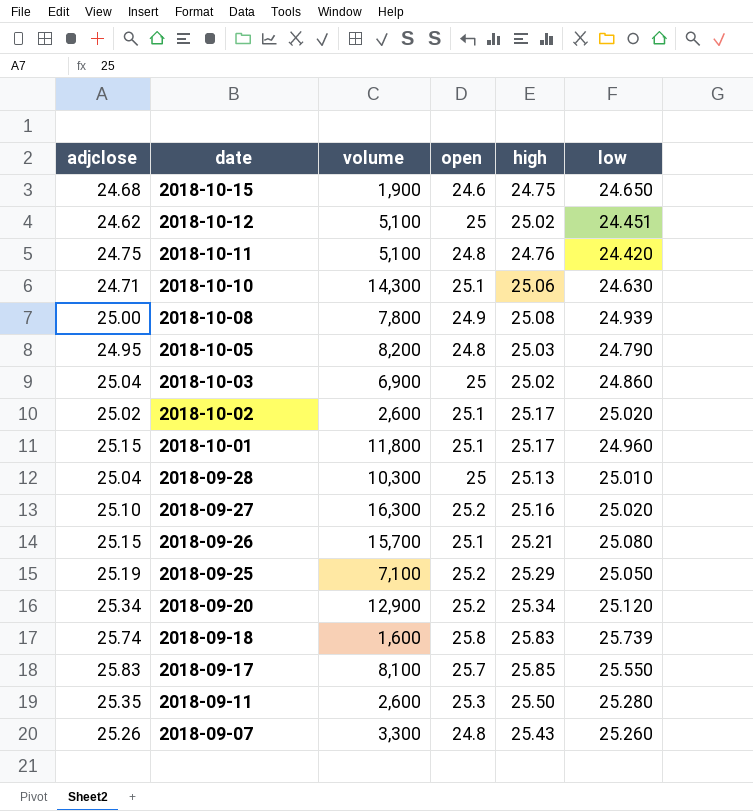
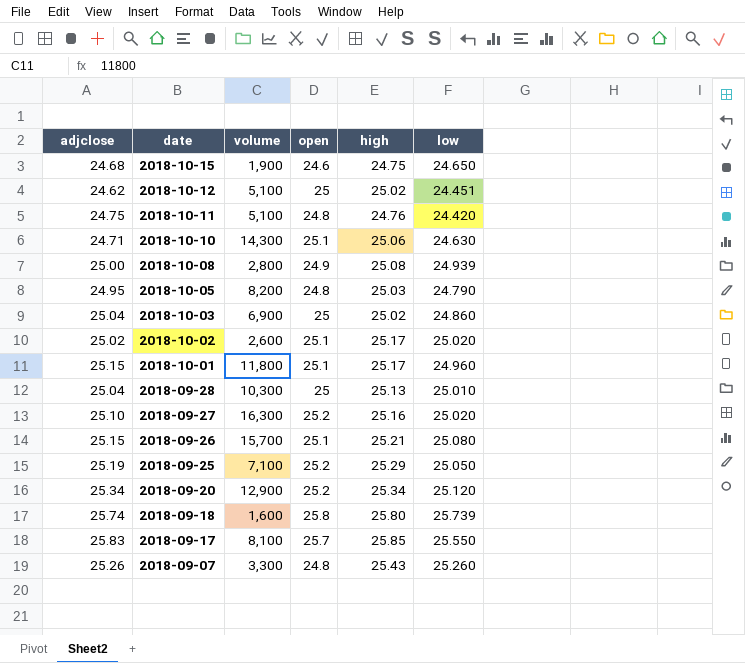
row 2018-09-11: 25.35 | 2,600 | 25.3 | 25.50 | 25.280 -> none
2018-10-08 | volume: 7,800 -> 2,800
2018-09-18 | high: 25.83 -> 25.80

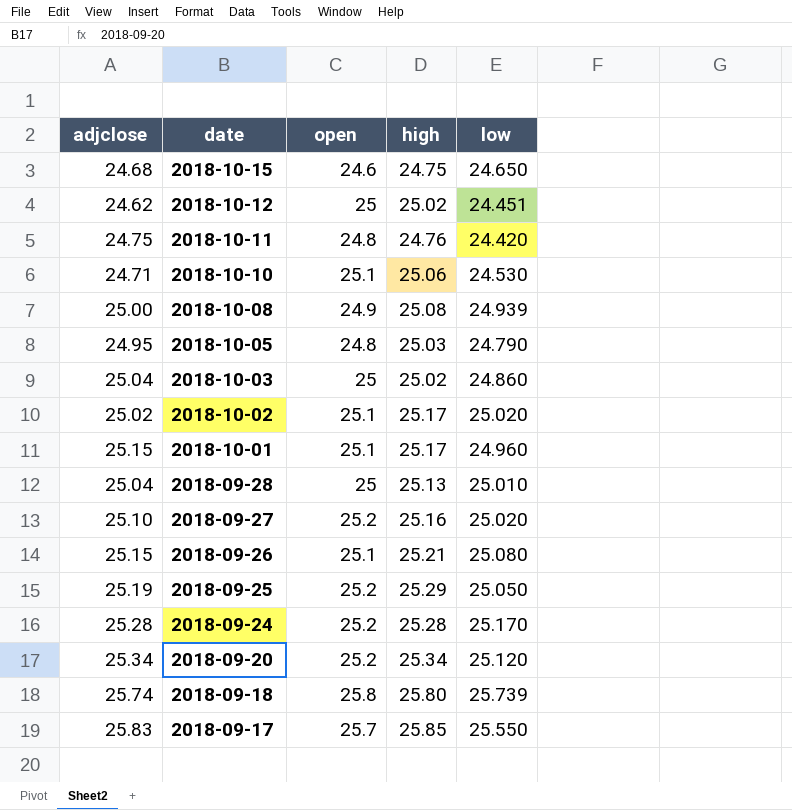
column volume | position: 3 -> none
row 2018-09-07: 25.26 | 3,300 | 24.8 | 25.43 | 25.260 -> none
2018-10-10 | low: 24.630 -> 24.530
row 2018-09-24: none -> 25.28 | 25.2 | 25.28 | 25.170

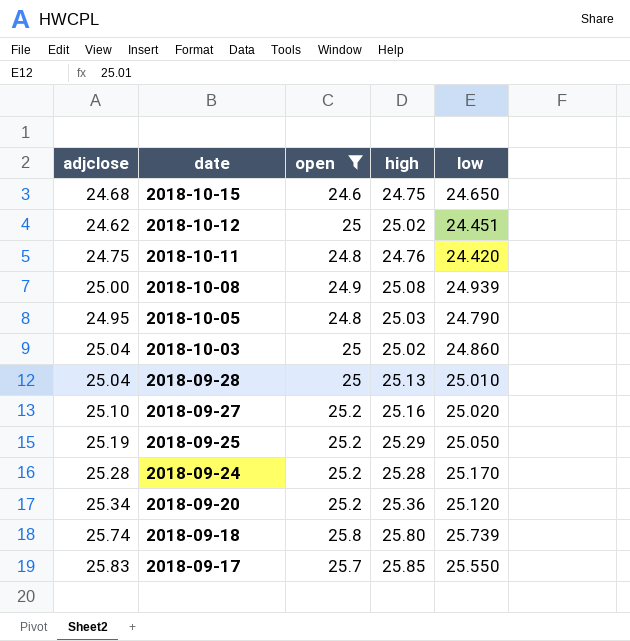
filter: none -> open != 25.1
2018-09-20 | high: 25.34 -> 25.36

